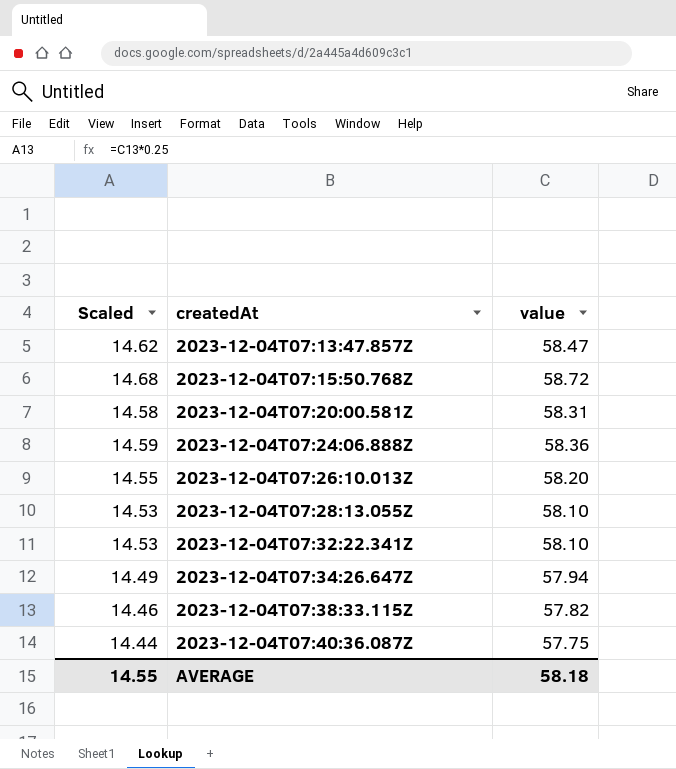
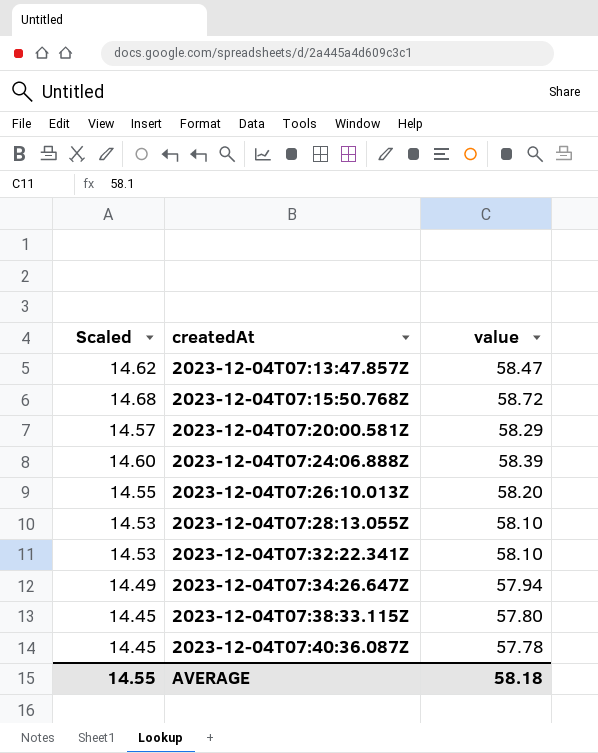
2023-12-04T07:20:00.581Z | Scaled: 14.58 -> 14.57
2023-12-04T07:20:00.581Z | value: 58.31 -> 58.29
2023-12-04T07:24:06.888Z | Scaled: 14.59 -> 14.60
2023-12-04T07:24:06.888Z | value: 58.36 -> 58.39
2023-12-04T07:38:33.115Z | Scaled: 14.46 -> 14.45
2023-12-04T07:38:33.115Z | value: 57.82 -> 57.80
2023-12-04T07:40:36.087Z | Scaled: 14.44 -> 14.45
2023-12-04T07:40:36.087Z | value: 57.75 -> 57.78

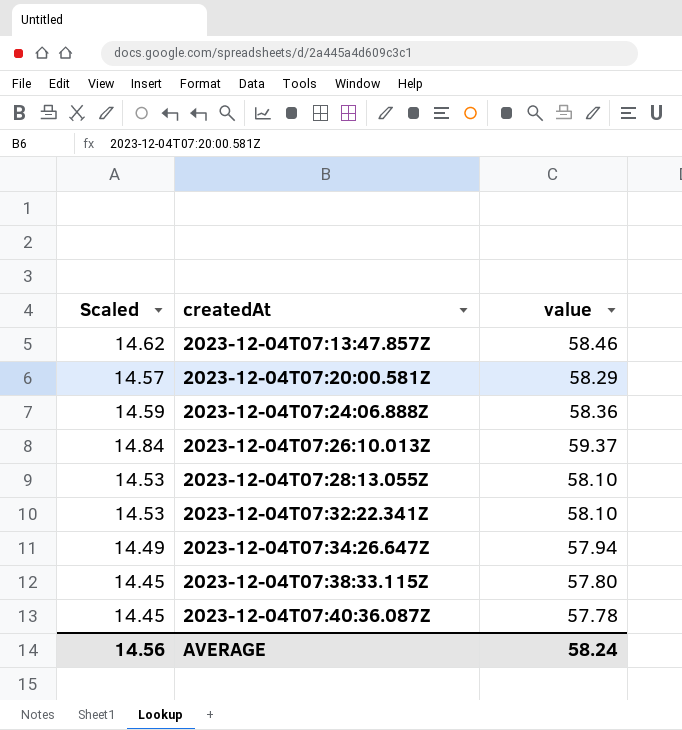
row 2023-12-04T07:15:50.768Z: 14.68 | 58.72 -> none
2023-12-04T07:13:47.857Z | value: 58.47 -> 58.46
2023-12-04T07:24:06.888Z | Scaled: 14.60 -> 14.59
2023-12-04T07:24:06.888Z | value: 58.39 -> 58.36
2023-12-04T07:26:10.013Z | Scaled: 14.55 -> 14.84
2023-12-04T07:26:10.013Z | value: 58.20 -> 59.37
AVERAGE | Scaled: 14.55 -> 14.56
AVERAGE | value: 58.18 -> 58.24

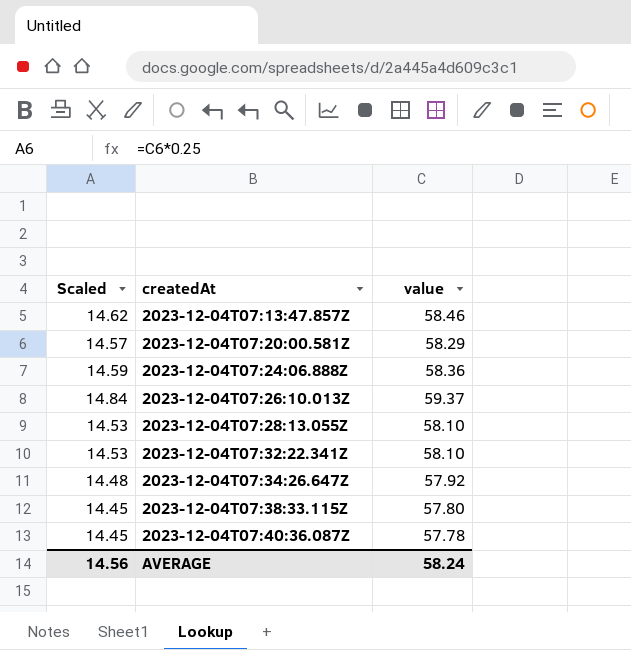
2023-12-04T07:34:26.647Z | Scaled: 14.49 -> 14.48
2023-12-04T07:34:26.647Z | value: 57.94 -> 57.92

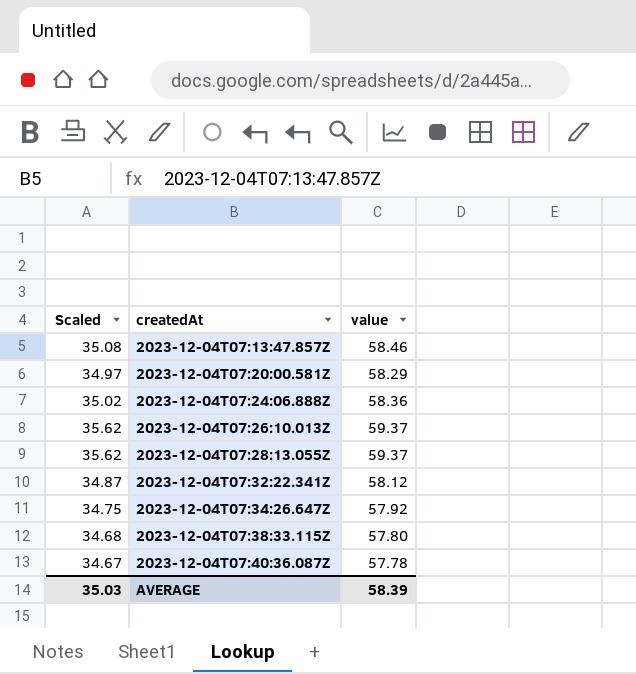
column Scaled | formula: [value] * 0.25 -> [value] * 0.6
2023-12-04T07:28:13.055Z | value: 58.10 -> 59.37
2023-12-04T07:32:22.341Z | value: 58.10 -> 58.12
AVERAGE | Scaled: 14.56 -> 35.03
AVERAGE | value: 58.24 -> 58.39

